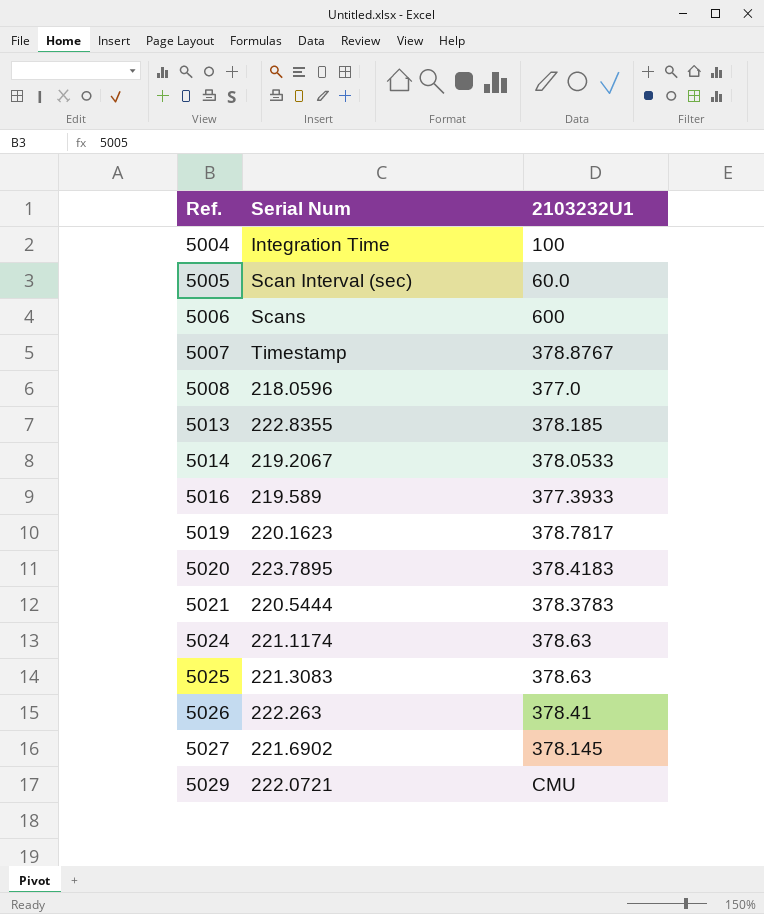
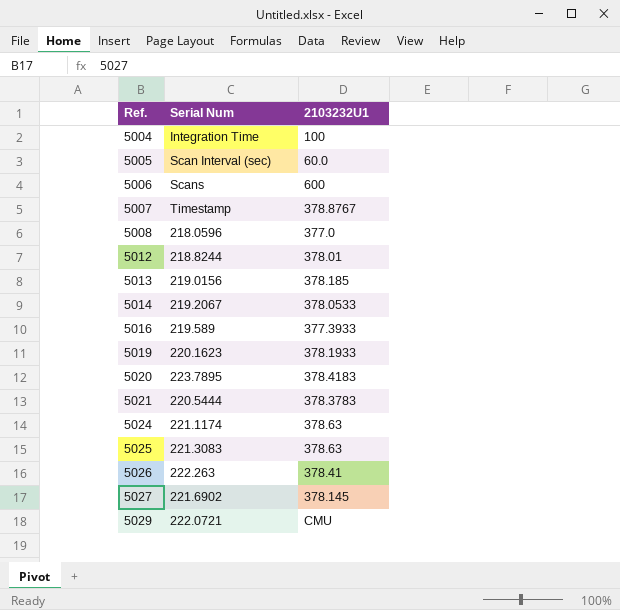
row 5012: none -> 218.8244 | 378.01
5013 | Serial Num: 222.8355 -> 219.0156
5019 | 2103232U1: 378.7817 -> 378.1933

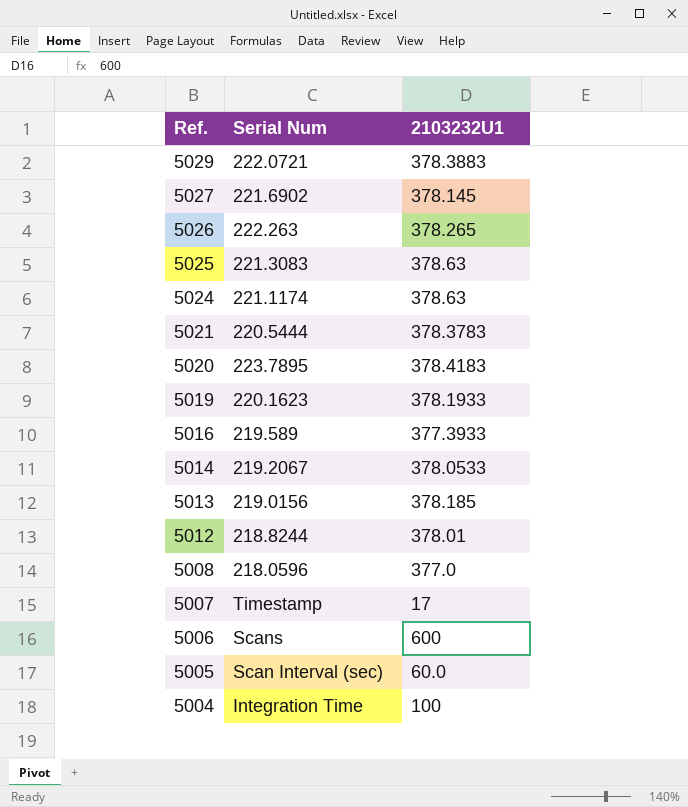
row order: Ref. ascending -> Ref. descending
5029 | 2103232U1: CMU -> 378.3883
5026 | 2103232U1: 378.41 -> 378.265
5007 | 2103232U1: 378.8767 -> 17

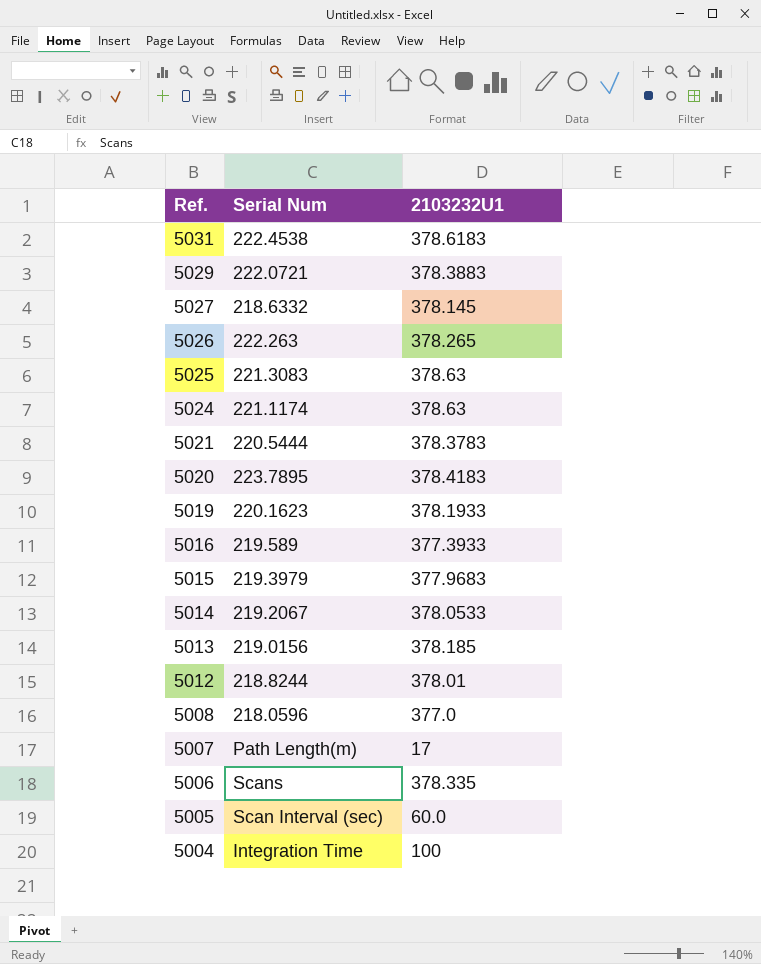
row 5031: none -> 222.4538 | 378.6183
5027 | Serial Num: 221.6902 -> 218.6332
row 5015: none -> 219.3979 | 377.9683
5007 | Serial Num: Timestamp -> Path Length(m)
5006 | 2103232U1: 600 -> 378.335

